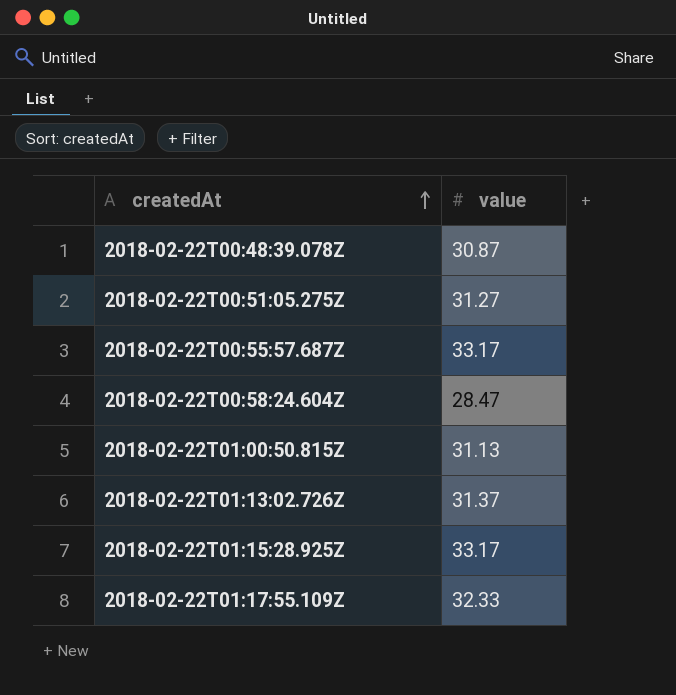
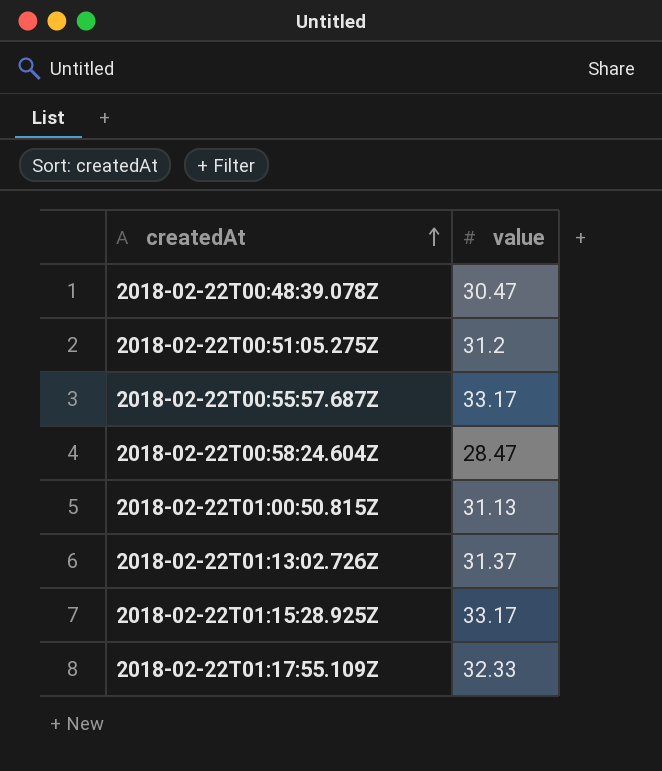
2018-02-22T00:48:39.078Z | value: 30.87 -> 30.47
2018-02-22T00:51:05.275Z | value: 31.27 -> 31.2

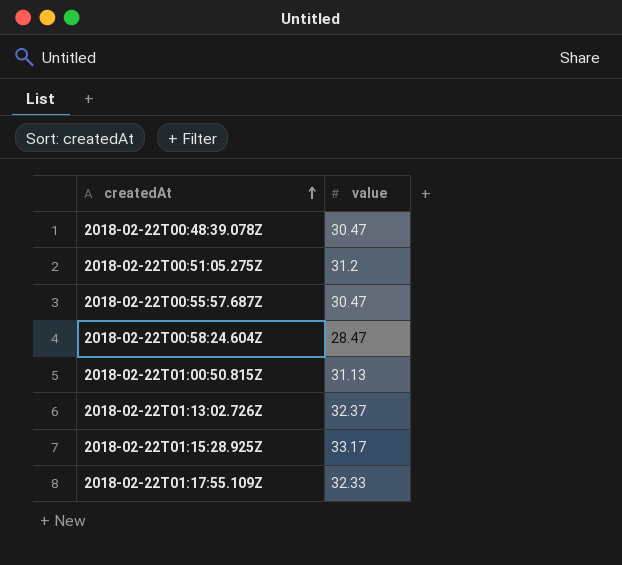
2018-02-22T00:55:57.687Z | value: 33.17 -> 30.47
2018-02-22T01:13:02.726Z | value: 31.37 -> 32.37

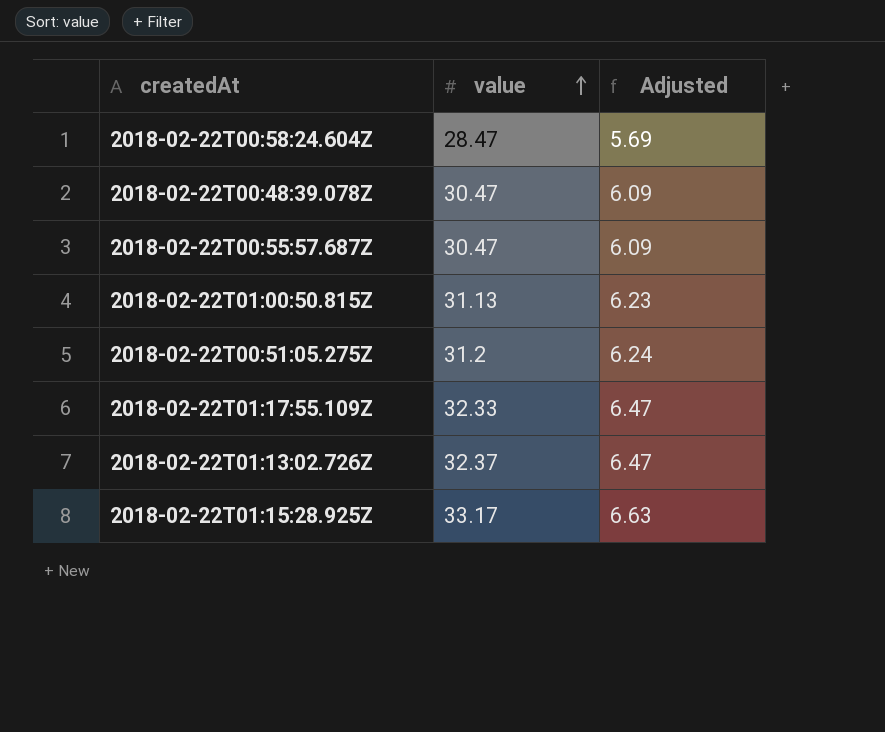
row order: createdAt ascending -> value ascending
column Adjusted | formula: none -> [value] * 0.2

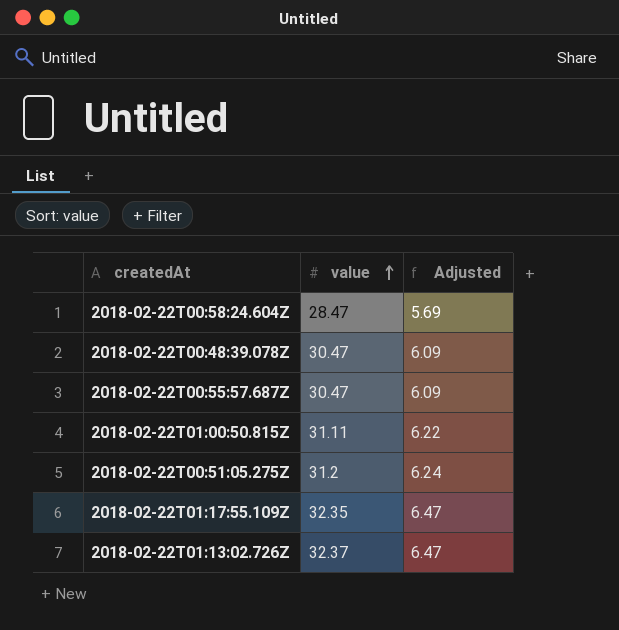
row 2018-02-22T01:15:28.925Z: 33.17 | 6.63 -> none
2018-02-22T01:00:50.815Z | value: 31.13 -> 31.11
2018-02-22T01:00:50.815Z | Adjusted: 6.23 -> 6.22
2018-02-22T01:17:55.109Z | value: 32.33 -> 32.35

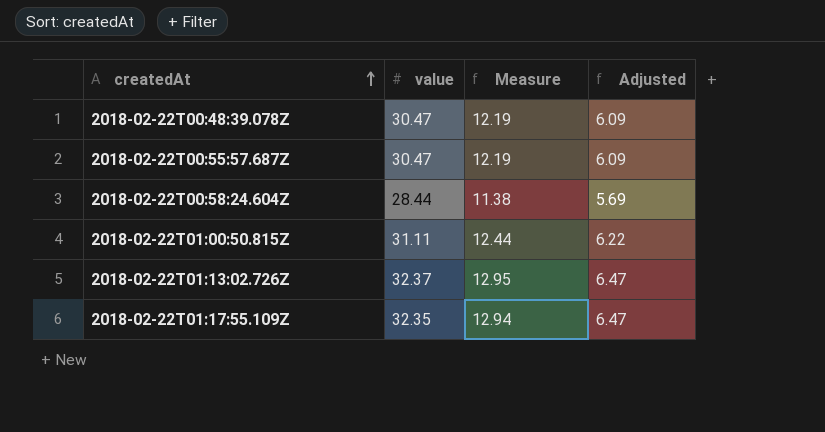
row order: value ascending -> createdAt ascending
column Measure | formula: none -> [value] * 0.4
row 2018-02-22T00:51:05.275Z: 31.2 | 6.24 -> none
2018-02-22T00:58:24.604Z | value: 28.47 -> 28.44

